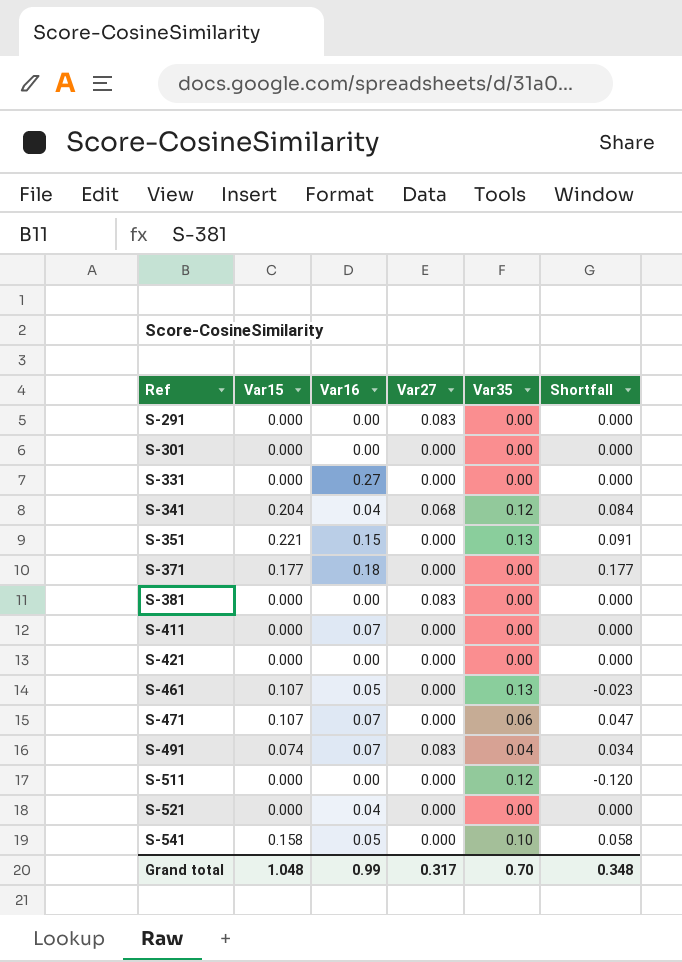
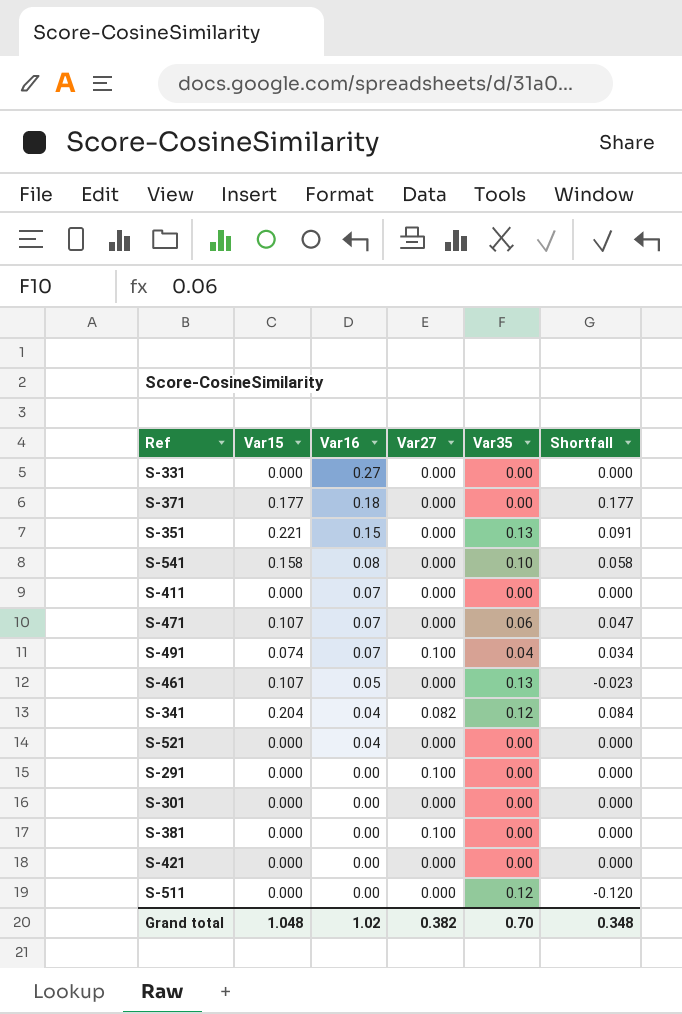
row order: Ref ascending -> Var16 descending
S-541 | Var16: 0.05 -> 0.08
S-491 | Var27: 0.083 -> 0.100
S-341 | Var27: 0.068 -> 0.082
S-291 | Var27: 0.083 -> 0.100
S-381 | Var27: 0.083 -> 0.100
Grand total | Var16: 0.99 -> 1.02
Grand total | Var27: 0.317 -> 0.382

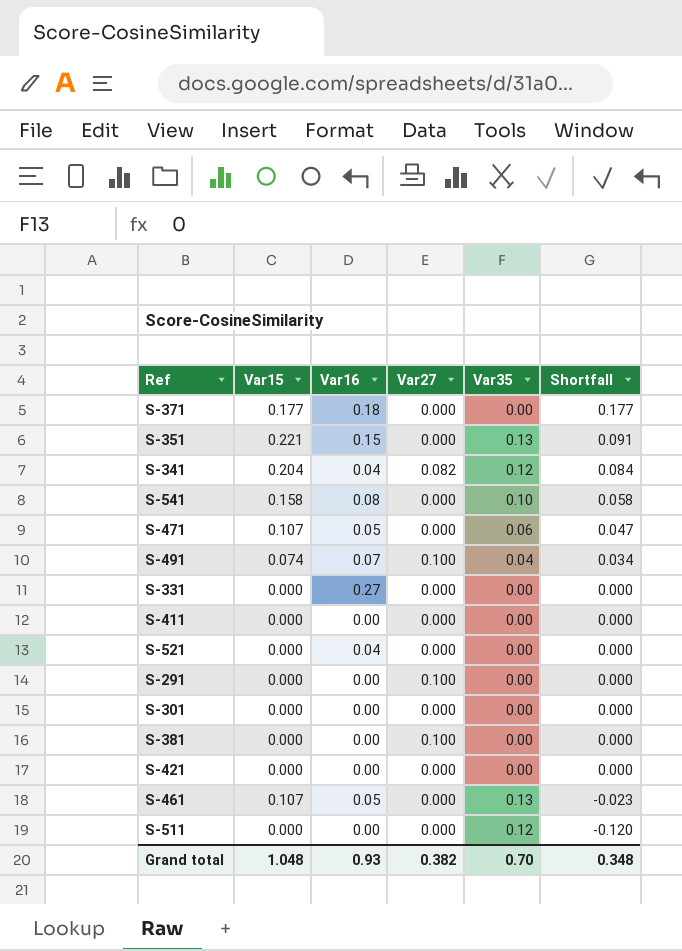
row order: Var16 descending -> Shortfall descending
S-471 | Var16: 0.07 -> 0.05
S-411 | Var16: 0.07 -> 0.00
Grand total | Var16: 1.02 -> 0.93

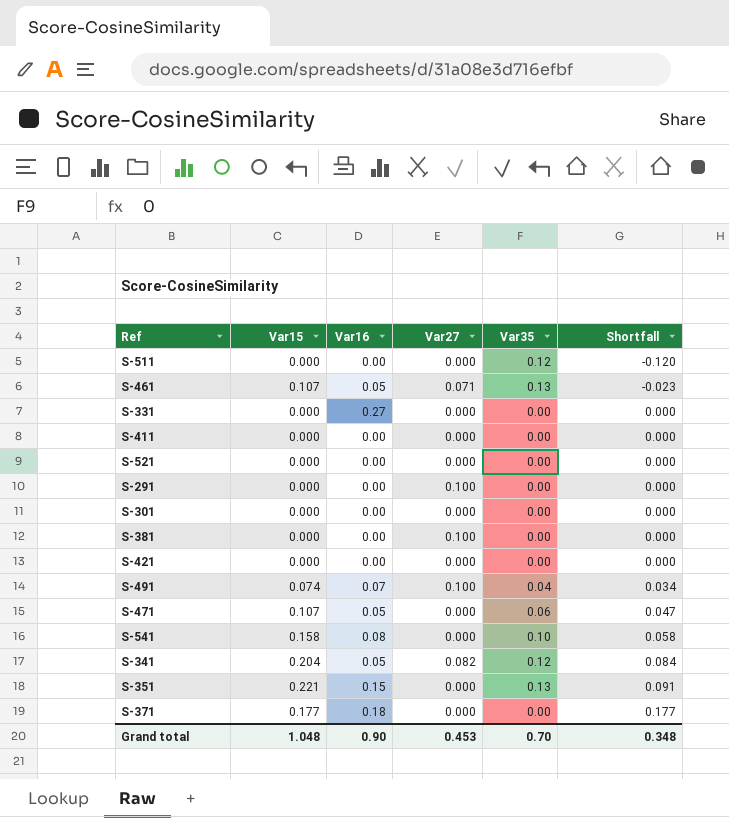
row order: Shortfall descending -> Shortfall ascending
S-461 | Var27: 0.000 -> 0.071
S-521 | Var16: 0.04 -> 0.00
S-341 | Var16: 0.04 -> 0.05
Grand total | Var16: 0.93 -> 0.90
Grand total | Var27: 0.382 -> 0.453

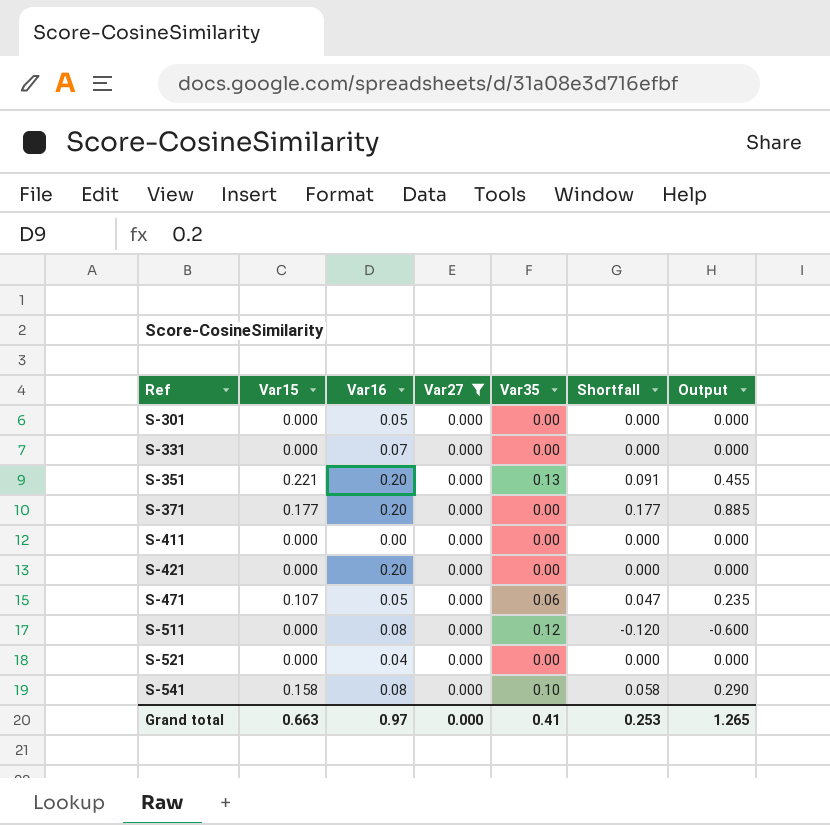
filter: none -> Var27 = 0.000
row order: Shortfall ascending -> Ref ascending
column Output | formula: none -> [Shortfall] * 5
S-301 | Var16: 0.00 -> 0.05
S-331 | Var16: 0.27 -> 0.07
S-351 | Var16: 0.15 -> 0.20
S-371 | Var16: 0.18 -> 0.20
S-421 | Var16: 0.00 -> 0.20
S-511 | Var16: 0.00 -> 0.08
S-521 | Var16: 0.00 -> 0.04
Grand total | Var15: 1.048 -> 0.663
Grand total | Var16: 0.90 -> 0.97
Grand total | Var27: 0.453 -> 0.000
Grand total | Var35: 0.70 -> 0.41
Grand total | Shortfall: 0.348 -> 0.253

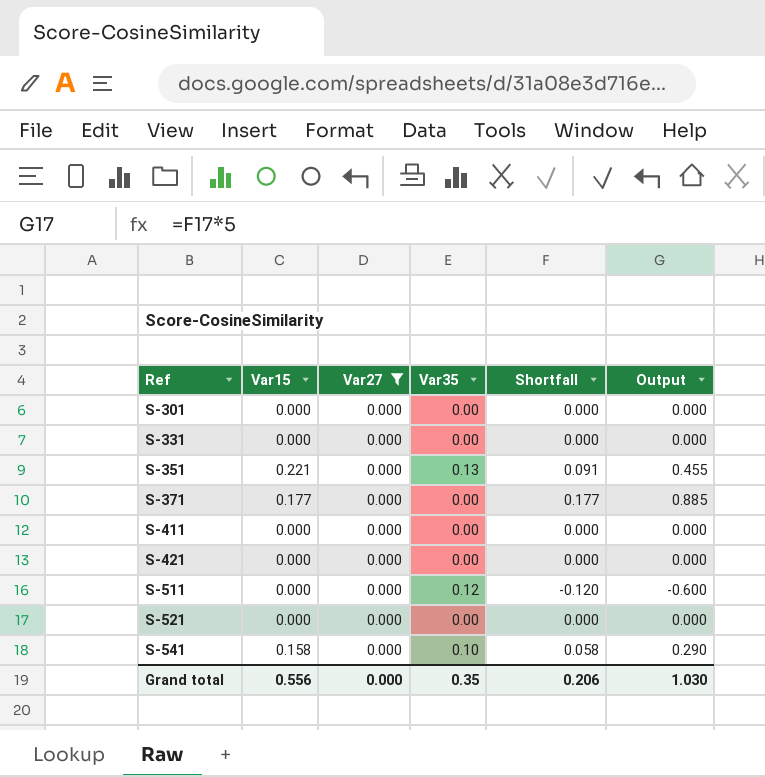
column Var16 | position: 3 -> none
row S-471: 0.107 | 0.05 | 0.000 | 0.06 | 0.047 | 0.235 -> none
Grand total | Var15: 0.663 -> 0.556
Grand total | Var35: 0.41 -> 0.35
Grand total | Shortfall: 0.253 -> 0.206
Grand total | Output: 1.265 -> 1.030

